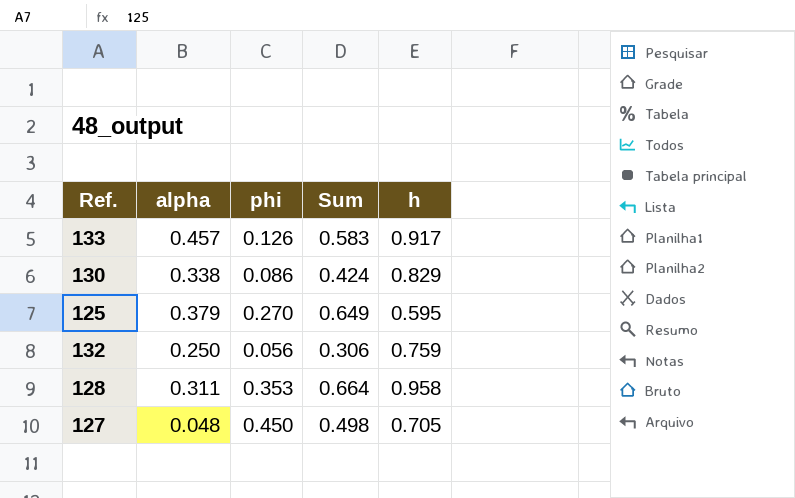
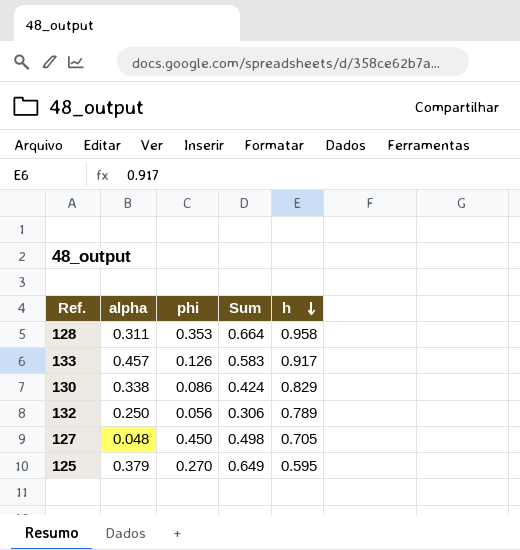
row order: none -> h descending
132 | h: 0.759 -> 0.789

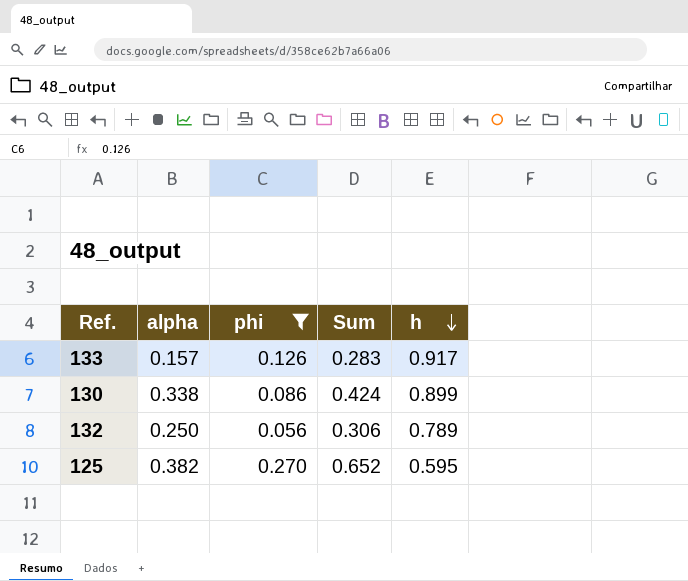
filter: none -> phi <= 0.270
133 | alpha: 0.457 -> 0.157
133 | Sum: 0.583 -> 0.283
130 | h: 0.829 -> 0.899
125 | alpha: 0.379 -> 0.382
125 | Sum: 0.649 -> 0.652

